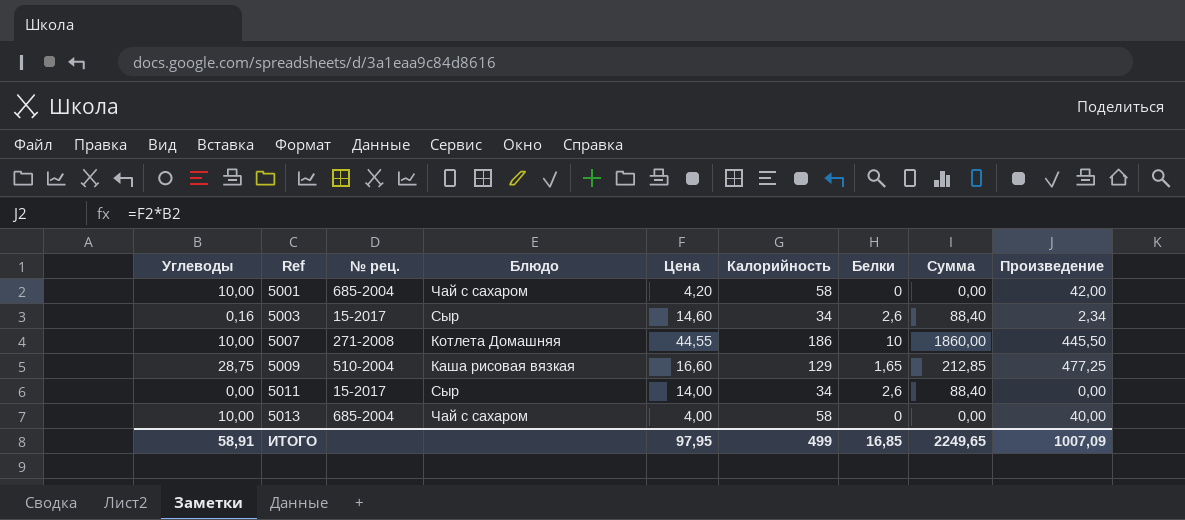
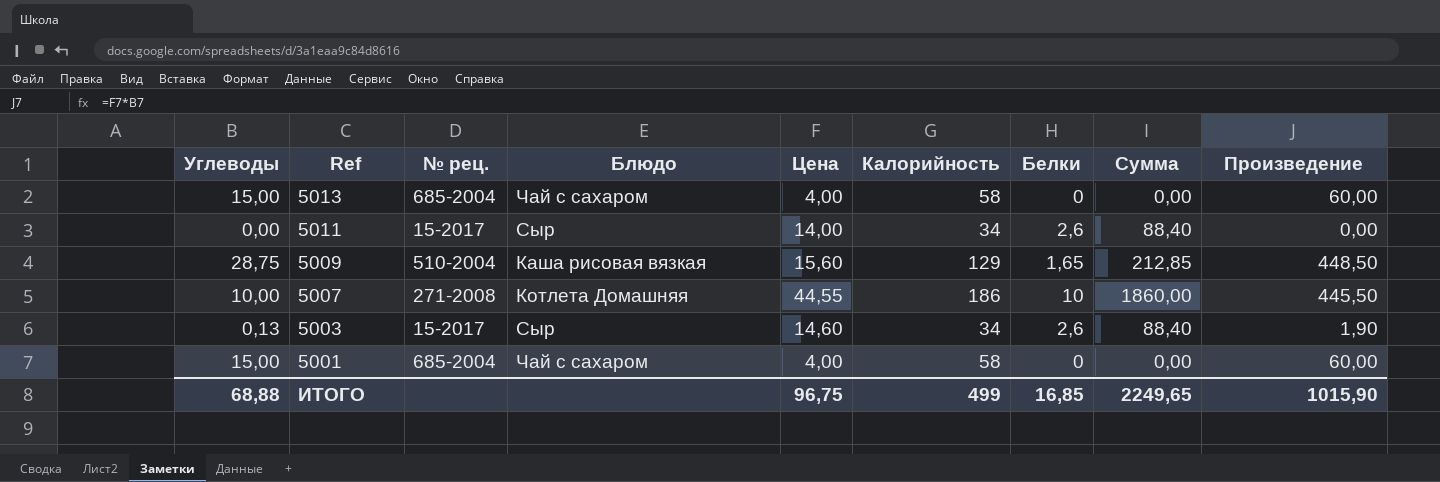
row order: Ref ascending -> Ref descending
5013 | Углеводы: 10,00 -> 15,00
5013 | Произведение: 40,00 -> 60,00
5009 | Цена: 16,60 -> 15,60
5009 | Произведение: 477,25 -> 448,50
5003 | Углеводы: 0,16 -> 0,13
5003 | Произведение: 2,34 -> 1,90
5001 | Углеводы: 10,00 -> 15,00
5001 | Цена: 4,20 -> 4,00
5001 | Произведение: 42,00 -> 60,00
ИТОГО | Углеводы: 58,91 -> 68,88
ИТОГО | Цена: 97,95 -> 96,75
ИТОГО | Произведение: 1007,09 -> 1015,90

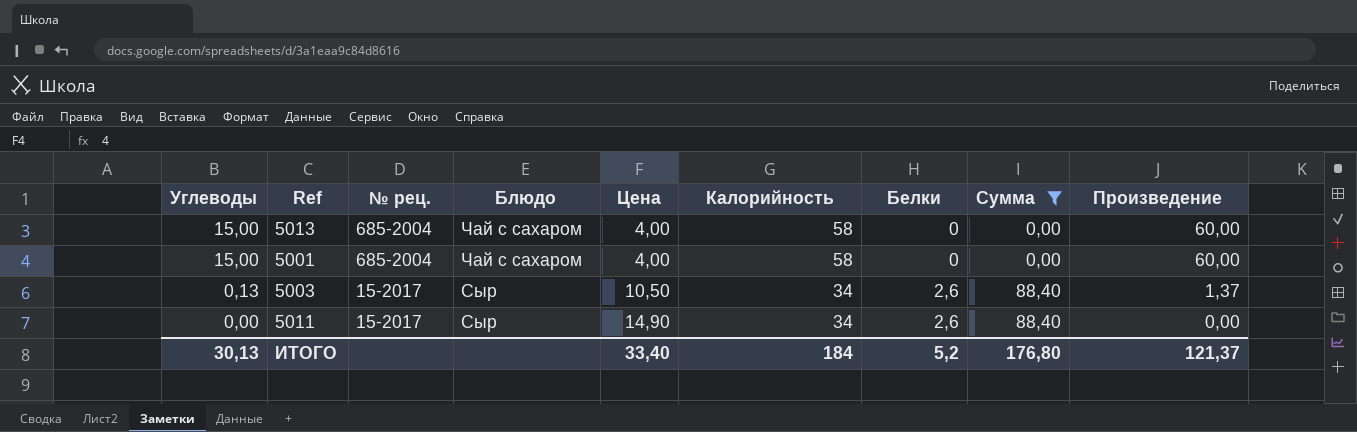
filter: none -> Сумма <= 88,40
row order: Ref descending -> Углеводы descending
5003 | Цена: 14,60 -> 10,50
5003 | Произведение: 1,90 -> 1,37
5011 | Цена: 14,00 -> 14,90
ИТОГО | Углеводы: 68,88 -> 30,13
ИТОГО | Цена: 96,75 -> 33,40
ИТОГО | Калорийность: 499 -> 184
ИТОГО | Белки: 16,85 -> 5,2
ИТОГО | Сумма: 2249,65 -> 176,80
ИТОГО | Произведение: 1015,90 -> 121,37

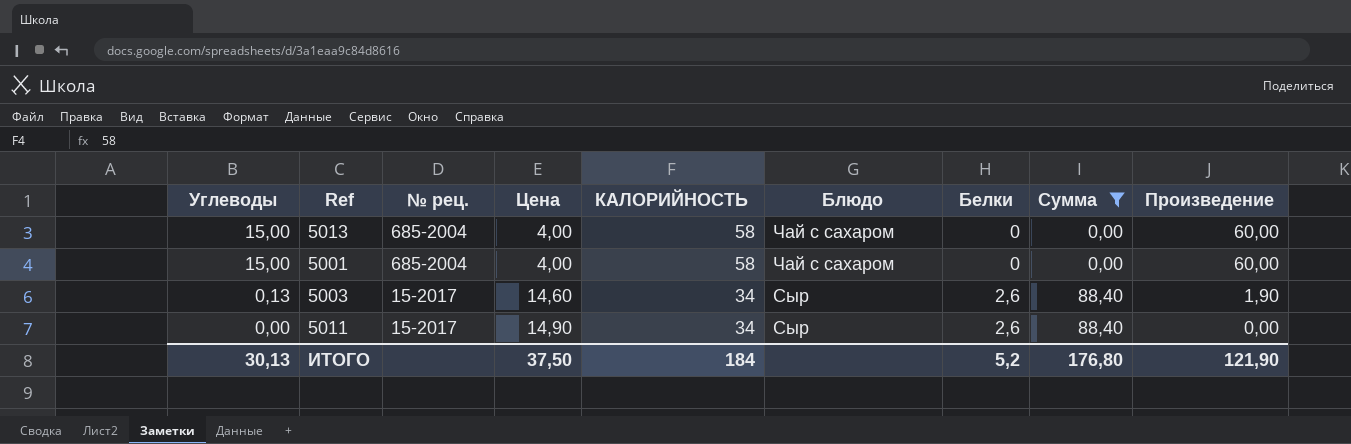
column name: Калорийность -> КАЛОРИЙНОСТЬ
column Блюдо | position: 4 -> 6
5003 | Цена: 10,50 -> 14,60
5003 | Произведение: 1,37 -> 1,90
ИТОГО | Цена: 33,40 -> 37,50
ИТОГО | Произведение: 121,37 -> 121,90

